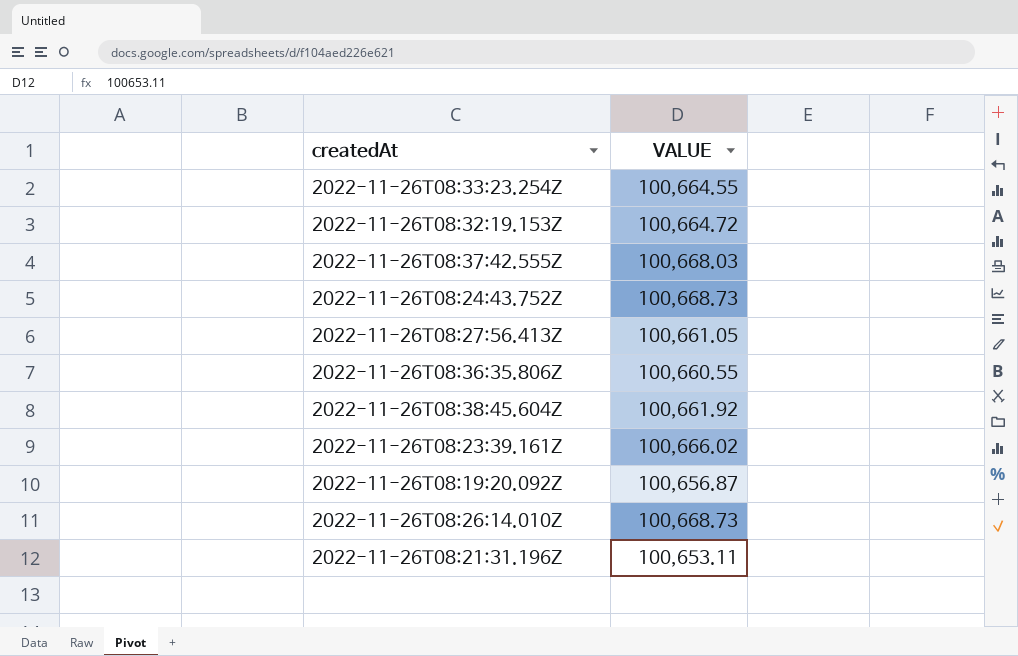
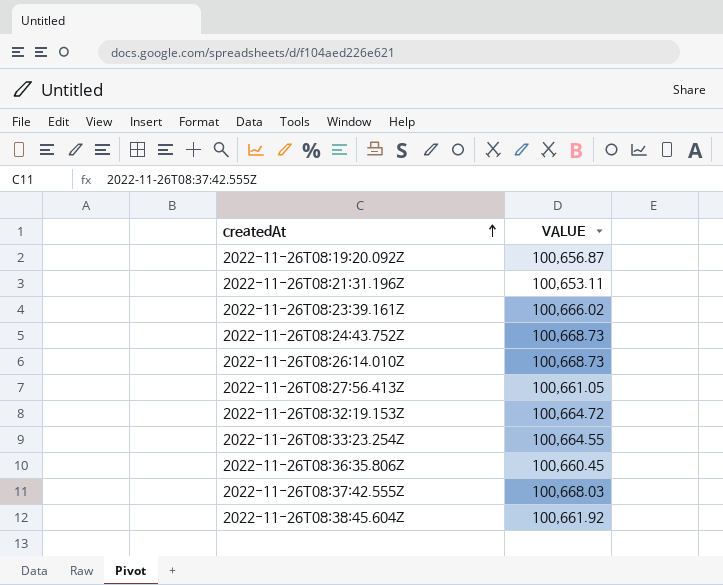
row order: none -> createdAt ascending
2022-11-26T08:36:35.806Z | VALUE: 100,660.55 -> 100,660.45

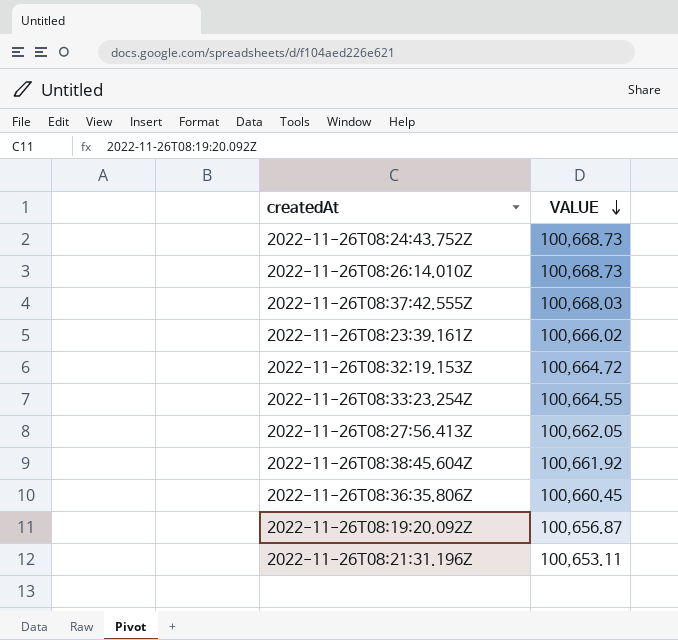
row order: createdAt ascending -> VALUE descending
2022-11-26T08:27:56.413Z | VALUE: 100,661.05 -> 100,662.05

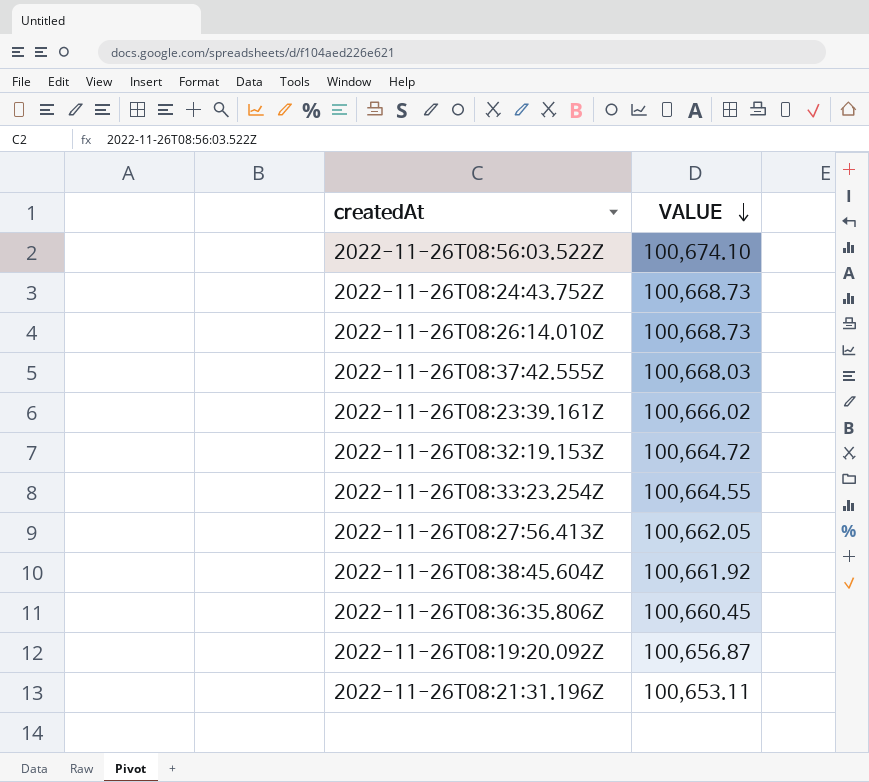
row 2022-11-26T08:56:03.522Z: none -> 100,674.10

